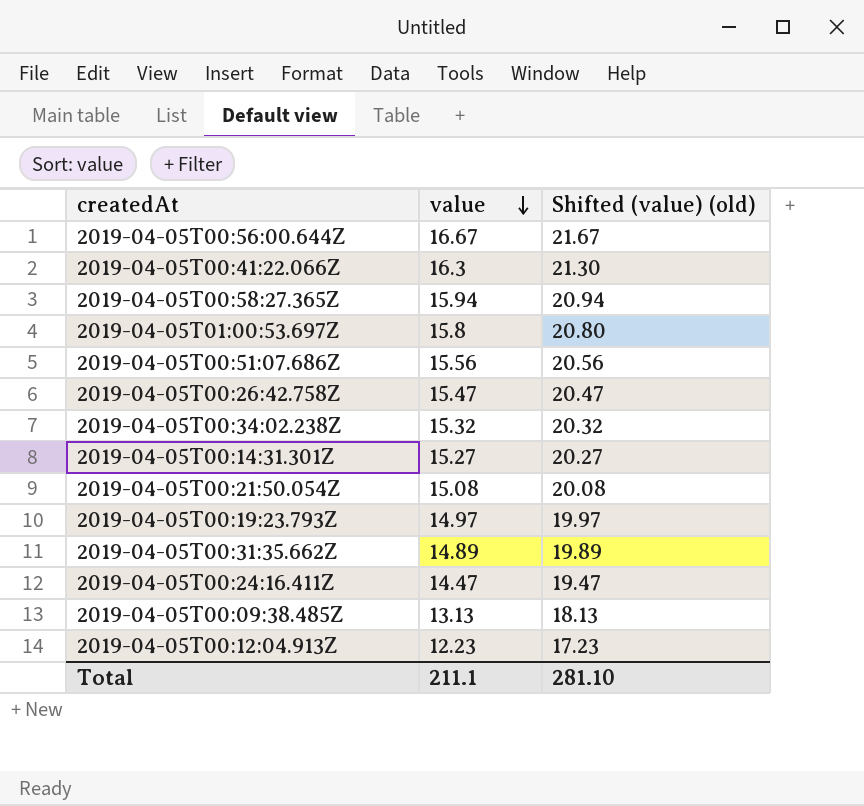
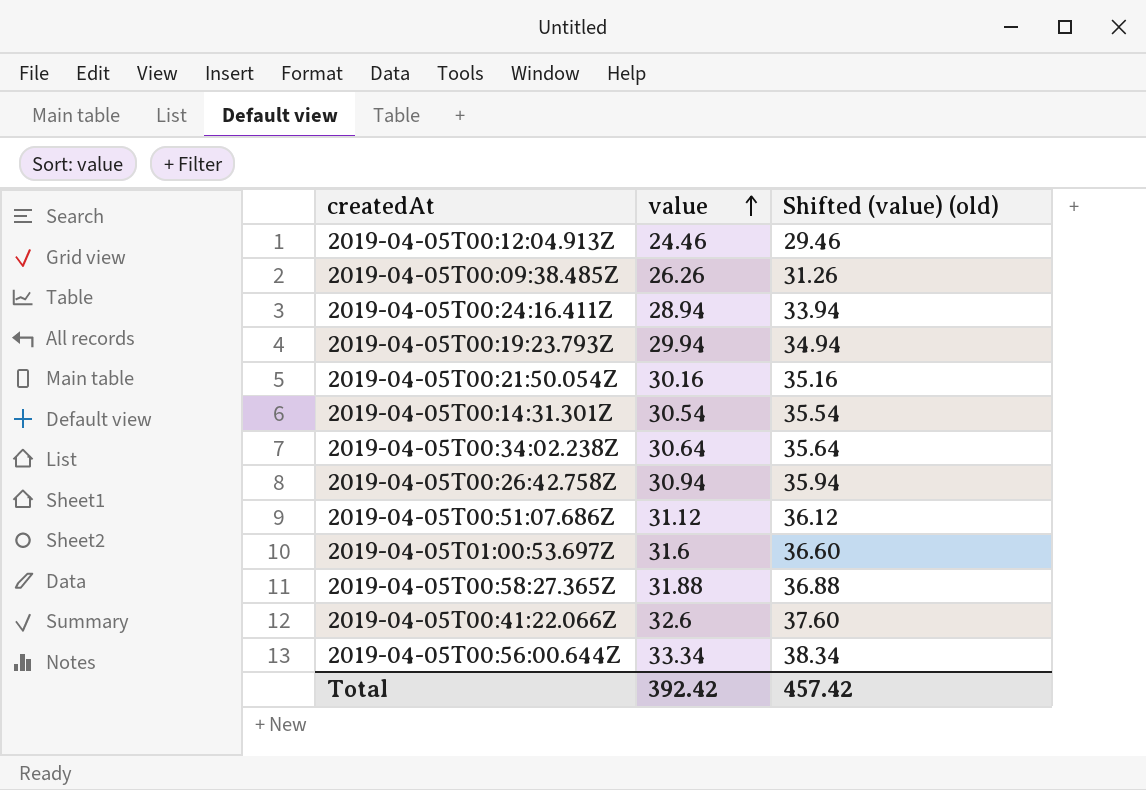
row order: value descending -> value ascending
row 2019-04-05T00:31:35.662Z: 14.89 | 19.89 -> none
2019-04-05T00:12:04.913Z | value: 12.23 -> 24.46
2019-04-05T00:12:04.913Z | Shifted (value) (old): 17.23 -> 29.46
2019-04-05T00:09:38.485Z | value: 13.13 -> 26.26
2019-04-05T00:09:38.485Z | Shifted (value) (old): 18.13 -> 31.26
2019-04-05T00:24:16.411Z | value: 14.47 -> 28.94
2019-04-05T00:24:16.411Z | Shifted (value) (old): 19.47 -> 33.94
2019-04-05T00:19:23.793Z | value: 14.97 -> 29.94
2019-04-05T00:19:23.793Z | Shifted (value) (old): 19.97 -> 34.94
2019-04-05T00:21:50.054Z | value: 15.08 -> 30.16
2019-04-05T00:21:50.054Z | Shifted (value) (old): 20.08 -> 35.16
2019-04-05T00:14:31.301Z | value: 15.27 -> 30.54
2019-04-05T00:14:31.301Z | Shifted (value) (old): 20.27 -> 35.54
2019-04-05T00:34:02.238Z | value: 15.32 -> 30.64
2019-04-05T00:34:02.238Z | Shifted (value) (old): 20.32 -> 35.64
2019-04-05T00:26:42.758Z | value: 15.47 -> 30.94
2019-04-05T00:26:42.758Z | Shifted (value) (old): 20.47 -> 35.94
2019-04-05T00:51:07.686Z | value: 15.56 -> 31.12
2019-04-05T00:51:07.686Z | Shifted (value) (old): 20.56 -> 36.12
2019-04-05T01:00:53.697Z | value: 15.8 -> 31.6
2019-04-05T01:00:53.697Z | Shifted (value) (old): 20.80 -> 36.60
2019-04-05T00:58:27.365Z | value: 15.94 -> 31.88
2019-04-05T00:58:27.365Z | Shifted (value) (old): 20.94 -> 36.88
2019-04-05T00:41:22.066Z | value: 16.3 -> 32.6
2019-04-05T00:41:22.066Z | Shifted (value) (old): 21.30 -> 37.60
2019-04-05T00:56:00.644Z | value: 16.67 -> 33.34
2019-04-05T00:56:00.644Z | Shifted (value) (old): 21.67 -> 38.34
Total | value: 211.1 -> 392.42
Total | Shifted (value) (old): 281.10 -> 457.42

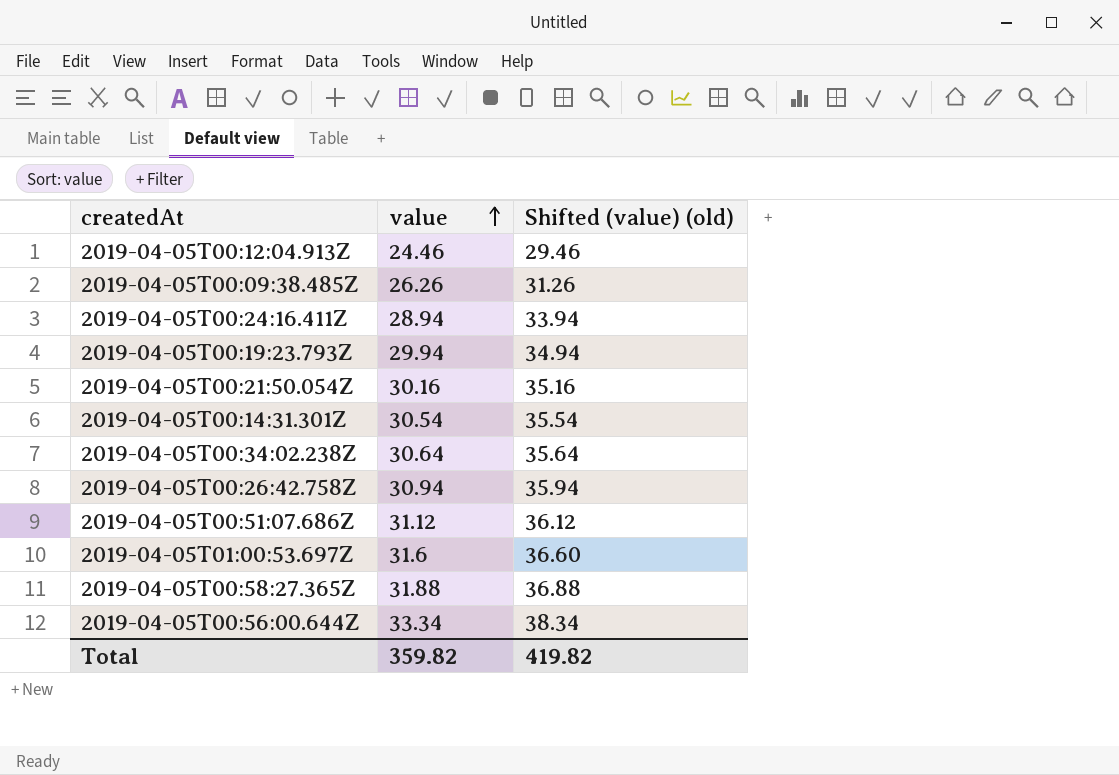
row 2019-04-05T00:41:22.066Z: 32.6 | 37.60 -> none
Total | value: 392.42 -> 359.82
Total | Shifted (value) (old): 457.42 -> 419.82

